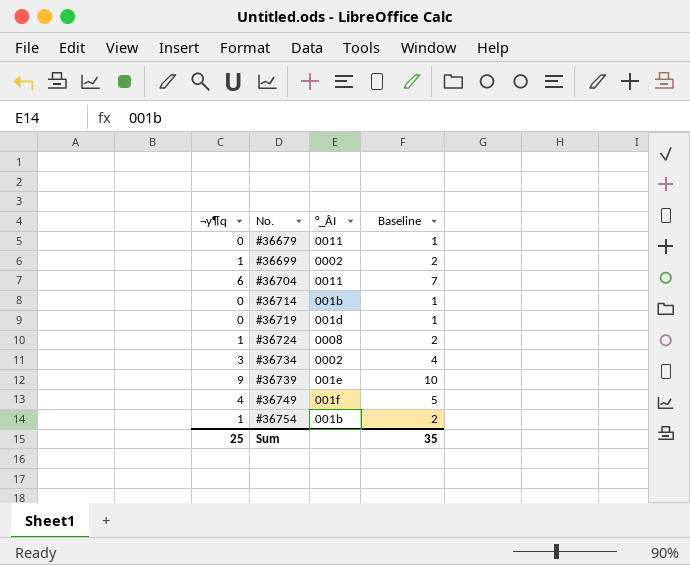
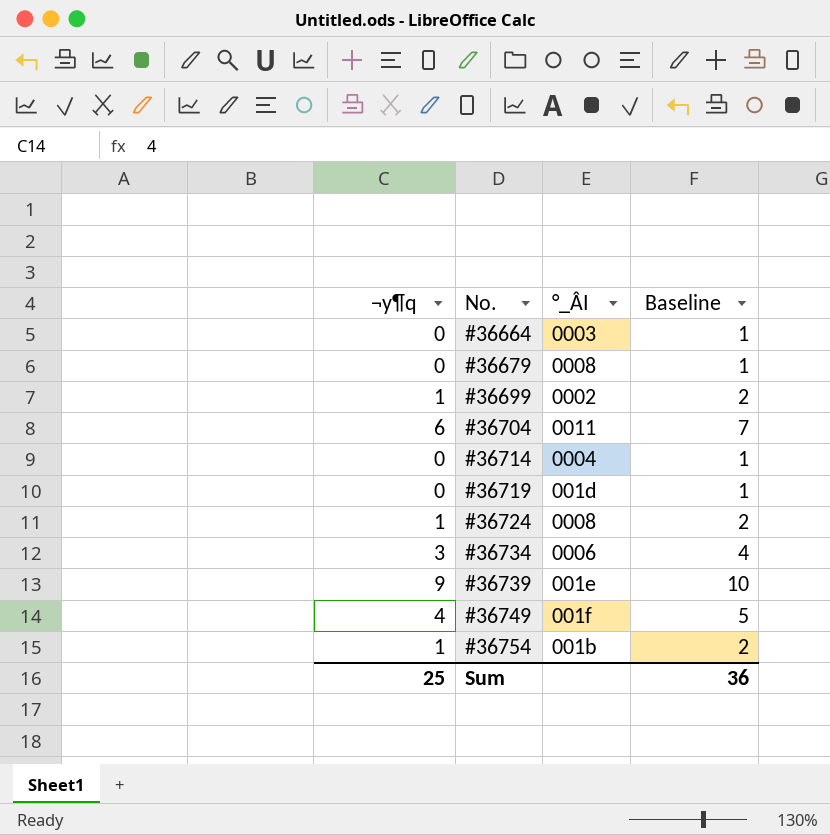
row #36664: none -> 0 | 0003 | 1
#36679 | °_ÂI: 0011 -> 0008
#36714 | °_ÂI: 001b -> 0004
#36734 | °_ÂI: 0002 -> 0006
Sum | Baseline: 35 -> 36

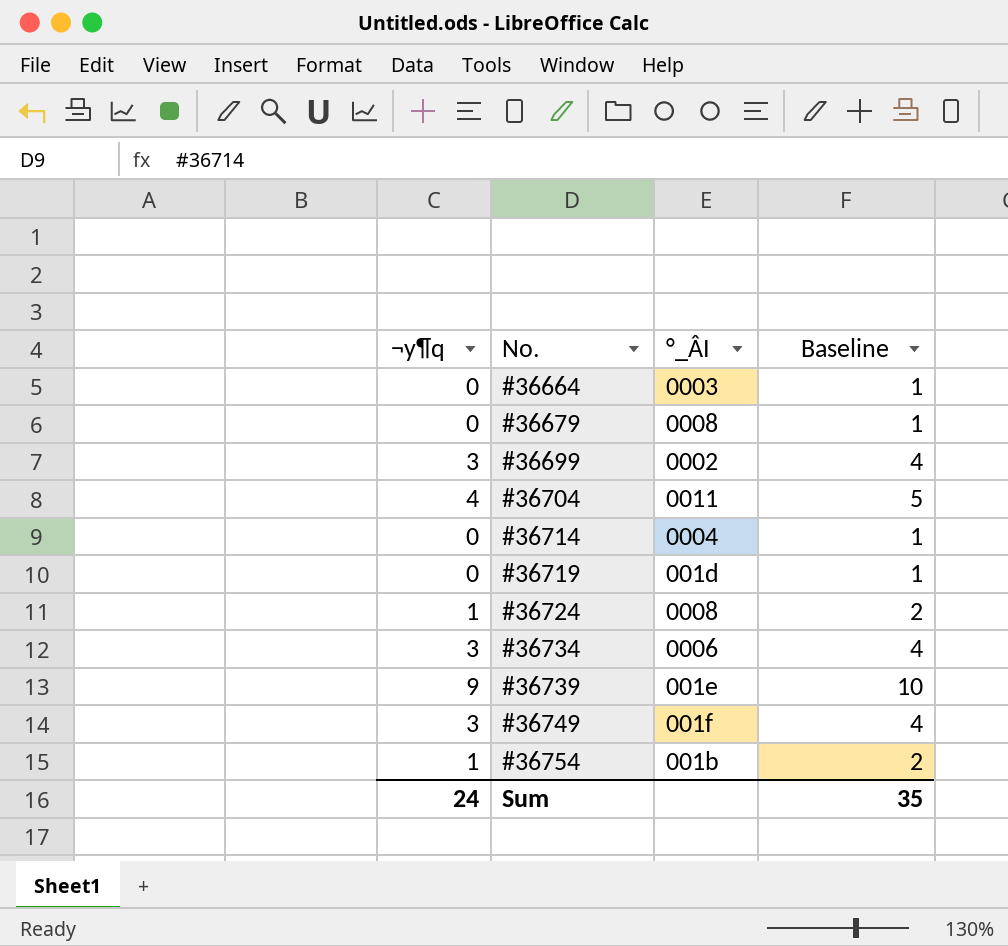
#36699 | ¬y¶q: 1 -> 3
#36699 | Baseline: 2 -> 4
#36704 | ¬y¶q: 6 -> 4
#36704 | Baseline: 7 -> 5
#36749 | ¬y¶q: 4 -> 3
#36749 | Baseline: 5 -> 4
Sum | ¬y¶q: 25 -> 24
Sum | Baseline: 36 -> 35

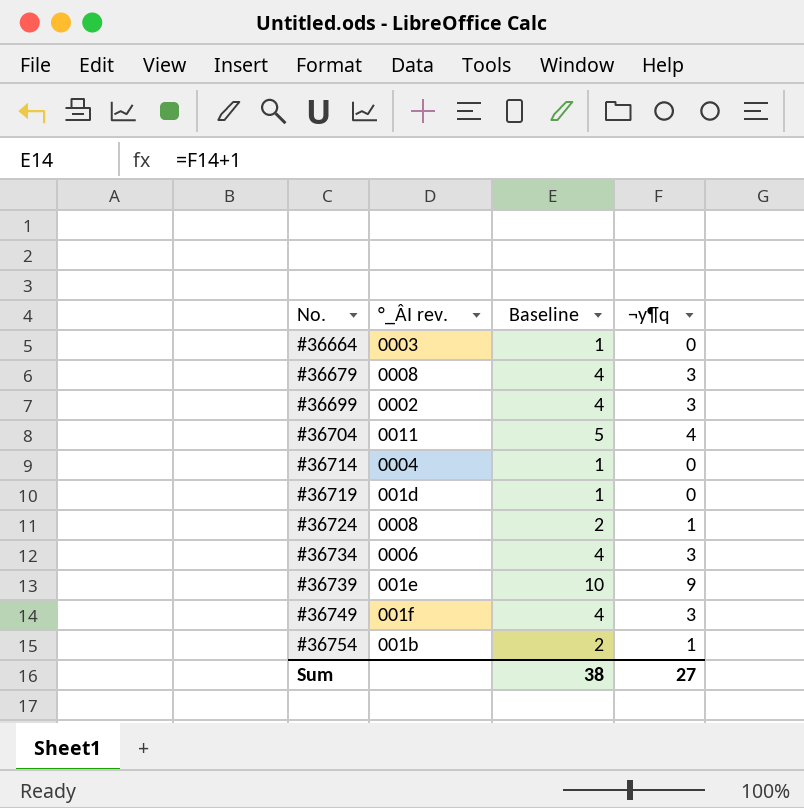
column name: °_ÂI -> °_ÂI rev.
column ¬y¶q | position: 1 -> 4
#36679 | Baseline: 1 -> 4
#36679 | ¬y¶q: 0 -> 3
Sum | Baseline: 35 -> 38
Sum | ¬y¶q: 24 -> 27

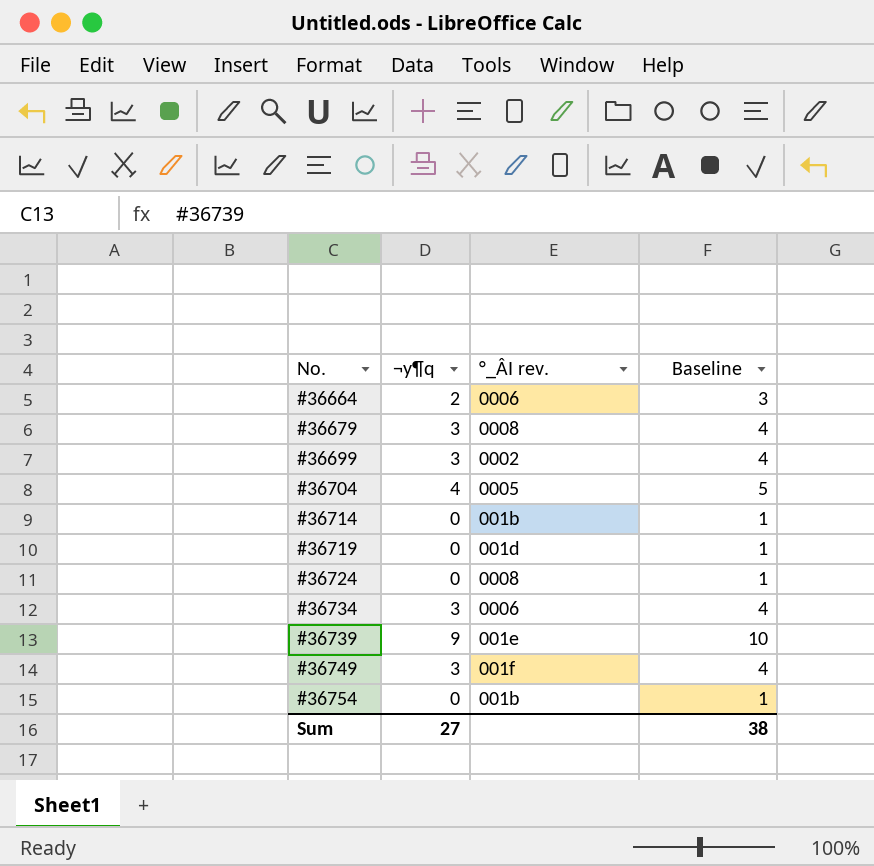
column ¬y¶q | position: 4 -> 2
#36664 | ¬y¶q: 0 -> 2
#36664 | °_ÂI rev.: 0003 -> 0006
#36664 | Baseline: 1 -> 3
#36704 | °_ÂI rev.: 0011 -> 0005
#36714 | °_ÂI rev.: 0004 -> 001b
#36724 | ¬y¶q: 1 -> 0
#36724 | Baseline: 2 -> 1
#36754 | ¬y¶q: 1 -> 0
#36754 | Baseline: 2 -> 1

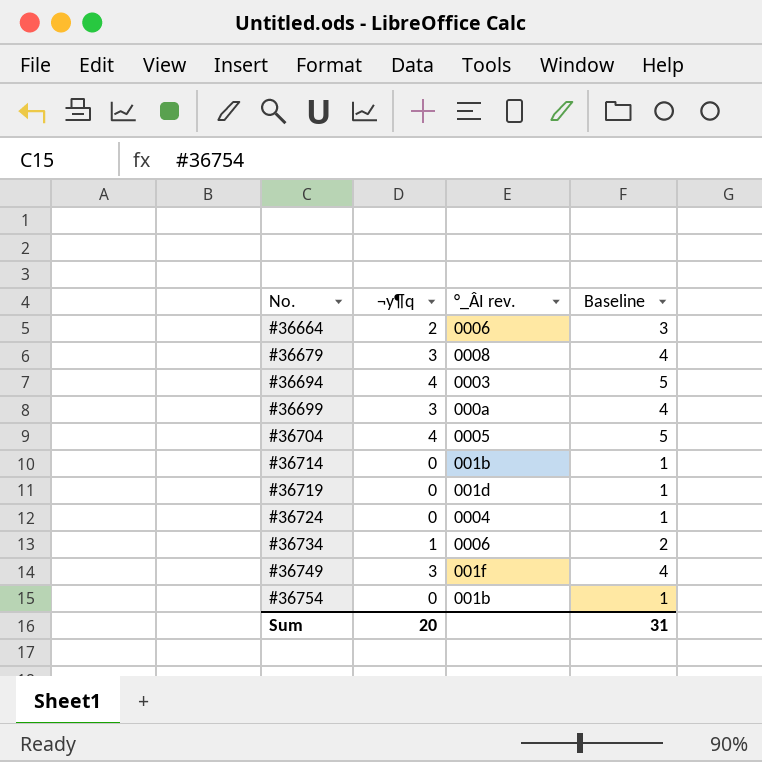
row #36739: 9 | 001e | 10 -> none
row #36694: none -> 4 | 0003 | 5
#36699 | °_ÂI rev.: 0002 -> 000a
#36724 | °_ÂI rev.: 0008 -> 0004
#36734 | ¬y¶q: 3 -> 1
#36734 | Baseline: 4 -> 2
Sum | ¬y¶q: 27 -> 20
Sum | Baseline: 38 -> 31

